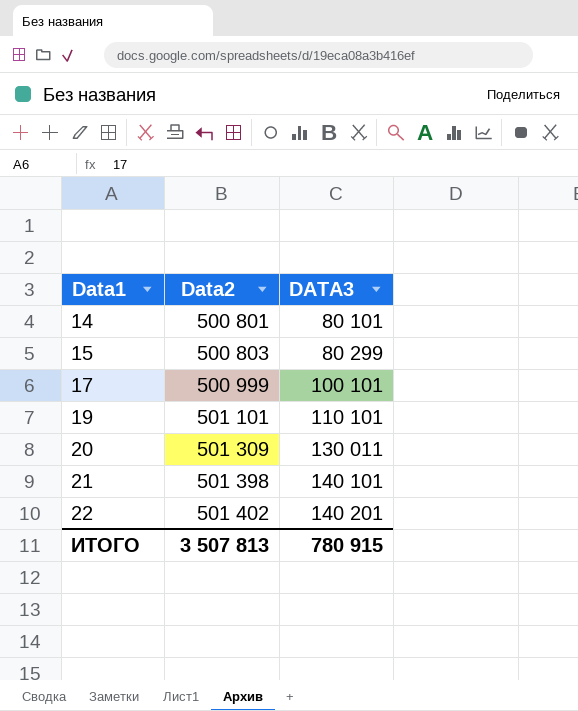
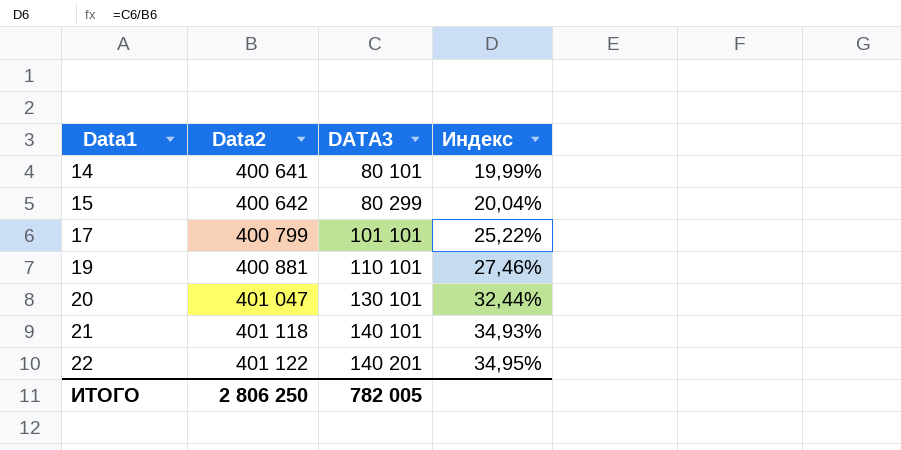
column Индекс | formula: none -> [DATA3] / [Data2]
14 | Data2: 500 801 -> 400 641
15 | Data2: 500 803 -> 400 642
17 | Data2: 500 999 -> 400 799
17 | DATA3: 100 101 -> 101 101
19 | Data2: 501 101 -> 400 881
20 | Data2: 501 309 -> 401 047
20 | DATA3: 130 011 -> 130 101
21 | Data2: 501 398 -> 401 118
22 | Data2: 501 402 -> 401 122
ИТОГО | Data2: 3 507 813 -> 2 806 250
ИТОГО | DATA3: 780 915 -> 782 005

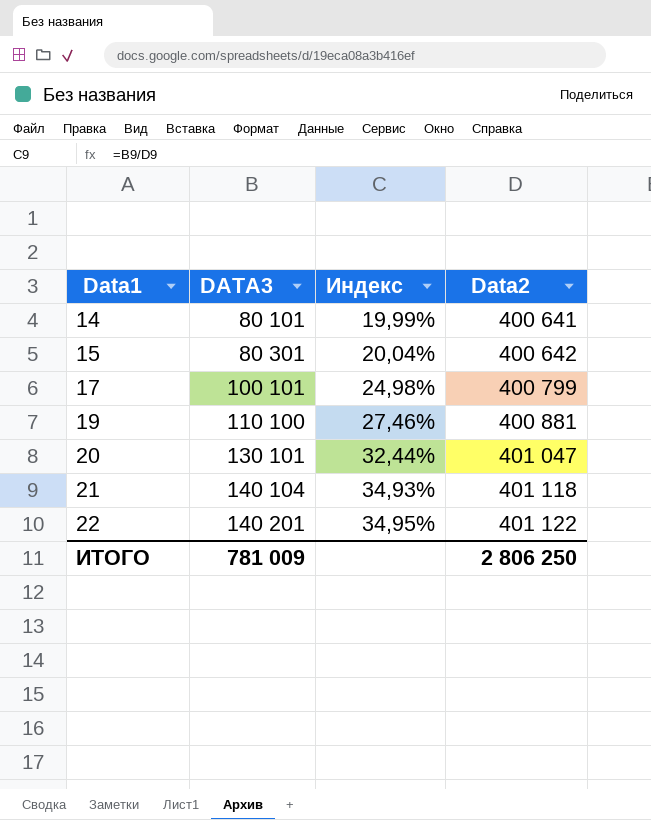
column Data2 | position: 2 -> 4
15 | DATA3: 80 299 -> 80 301
17 | DATA3: 101 101 -> 100 101
17 | Индекс: 25,22% -> 24,98%
19 | DATA3: 110 101 -> 110 100
21 | DATA3: 140 101 -> 140 104
ИТОГО | DATA3: 782 005 -> 781 009

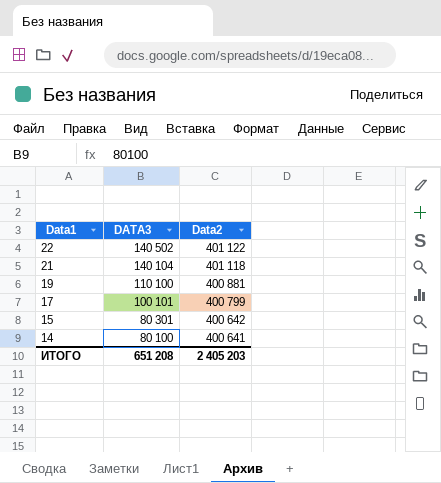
row order: Data1 ascending -> Data1 descending
column Индекс | formula: [DATA3] / [Data2] -> none
row 20: 130 101 | 32,44% | 401 047 -> none
22 | DATA3: 140 201 -> 140 502
14 | DATA3: 80 101 -> 80 100
ИТОГО | DATA3: 781 009 -> 651 208
ИТОГО | Data2: 2 806 250 -> 2 405 203

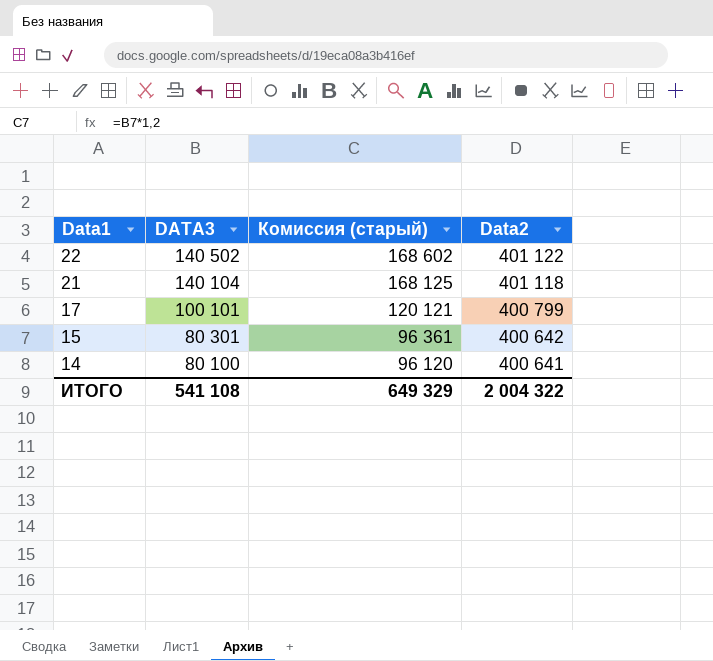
column Комиссия (старый) | formula: none -> [DATA3] * 1,2
row 19: 110 100 | 400 881 -> none
ИТОГО | DATA3: 651 208 -> 541 108
ИТОГО | Data2: 2 405 203 -> 2 004 322

